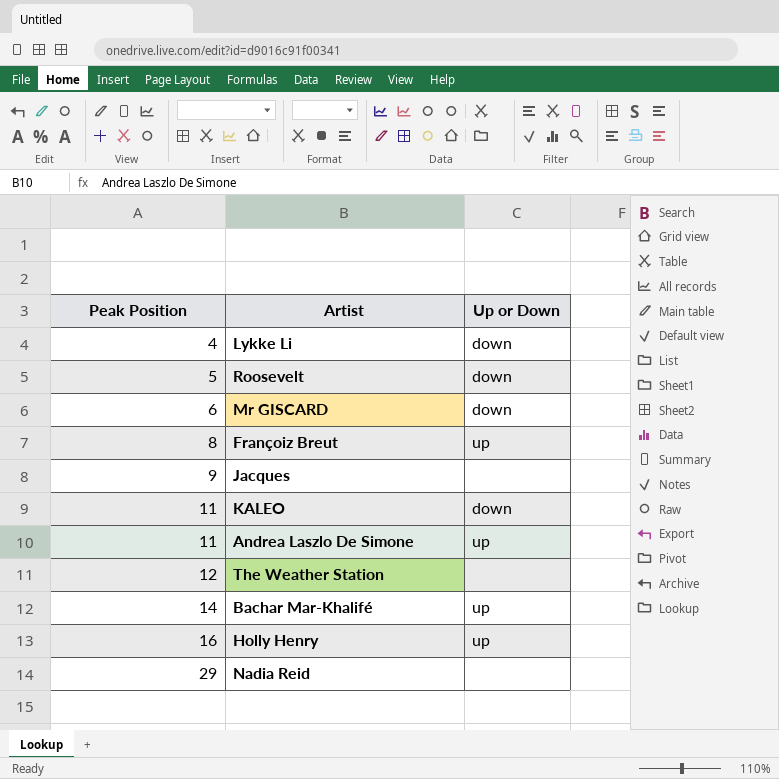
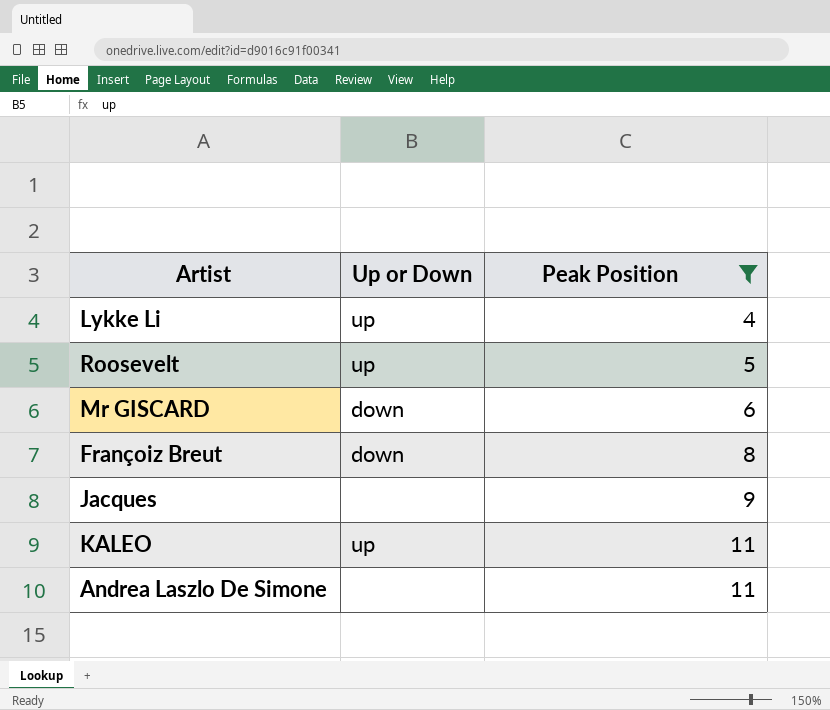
filter: none -> Peak Position <= 11
column Peak Position | position: 1 -> 3
Lykke Li | Up or Down: down -> up
Roosevelt | Up or Down: down -> up
Françoiz Breut | Up or Down: up -> down
KALEO | Up or Down: down -> up
Andrea Laszlo De Simone | Up or Down: up -> none

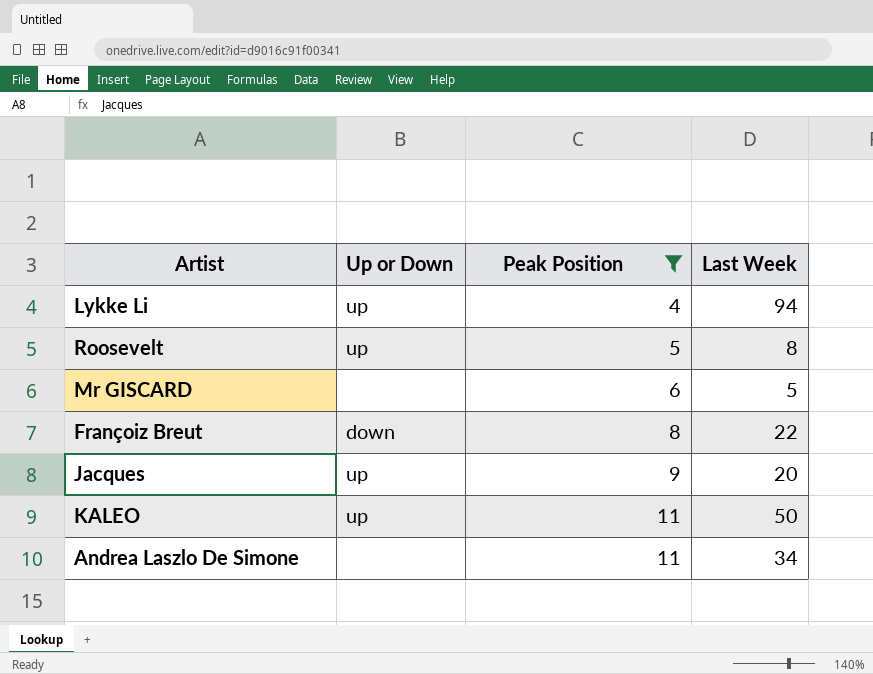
column Last Week | position: none -> 4
Mr GISCARD | Up or Down: down -> none
Jacques | Up or Down: none -> up

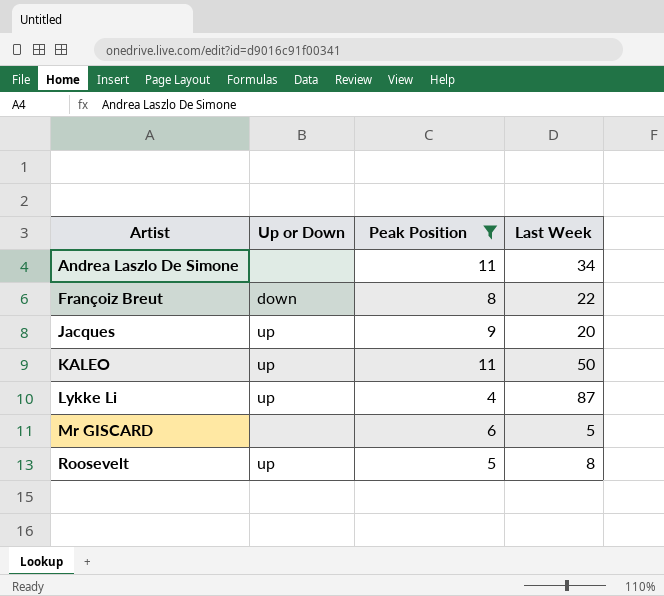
row order: Peak Position ascending -> Artist ascending
Lykke Li | Last Week: 94 -> 87

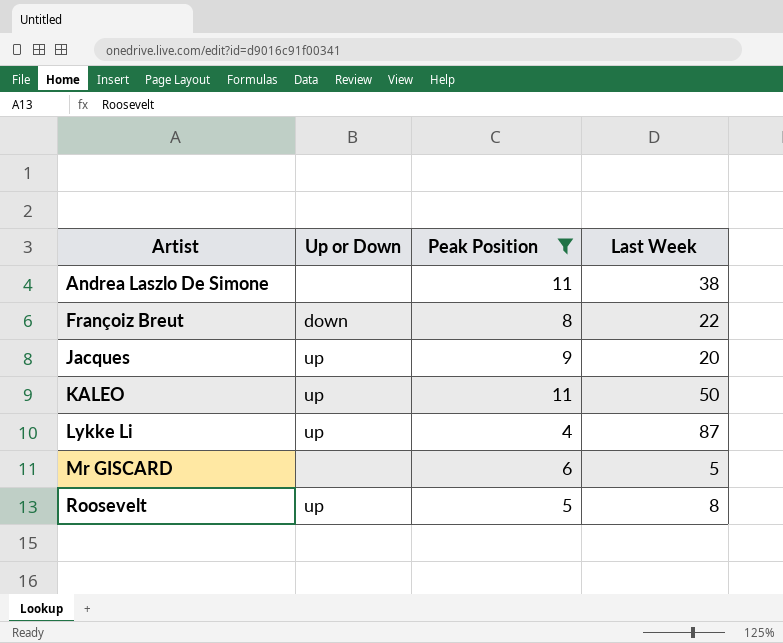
Andrea Laszlo De Simone | Last Week: 34 -> 38

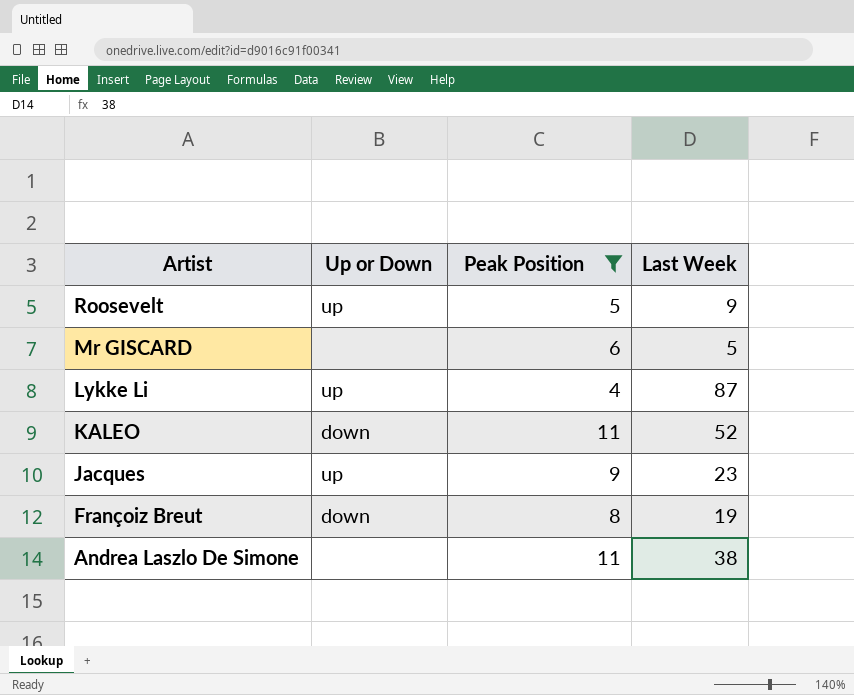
row order: Artist ascending -> Artist descending
Roosevelt | Last Week: 8 -> 9
KALEO | Up or Down: up -> down
KALEO | Last Week: 50 -> 52
Jacques | Last Week: 20 -> 23
Françoiz Breut | Last Week: 22 -> 19

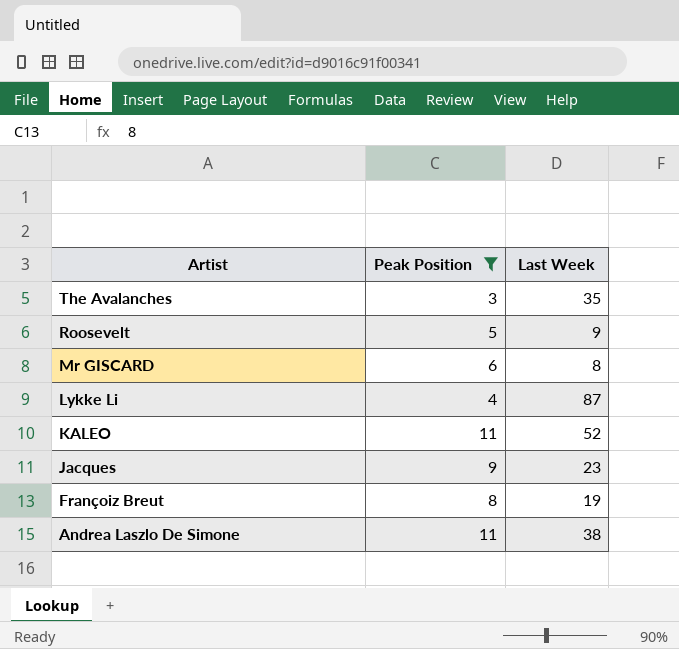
column Up or Down | position: 2 -> none
row The Avalanches: none -> 3 | 35
Mr GISCARD | Last Week: 5 -> 8

